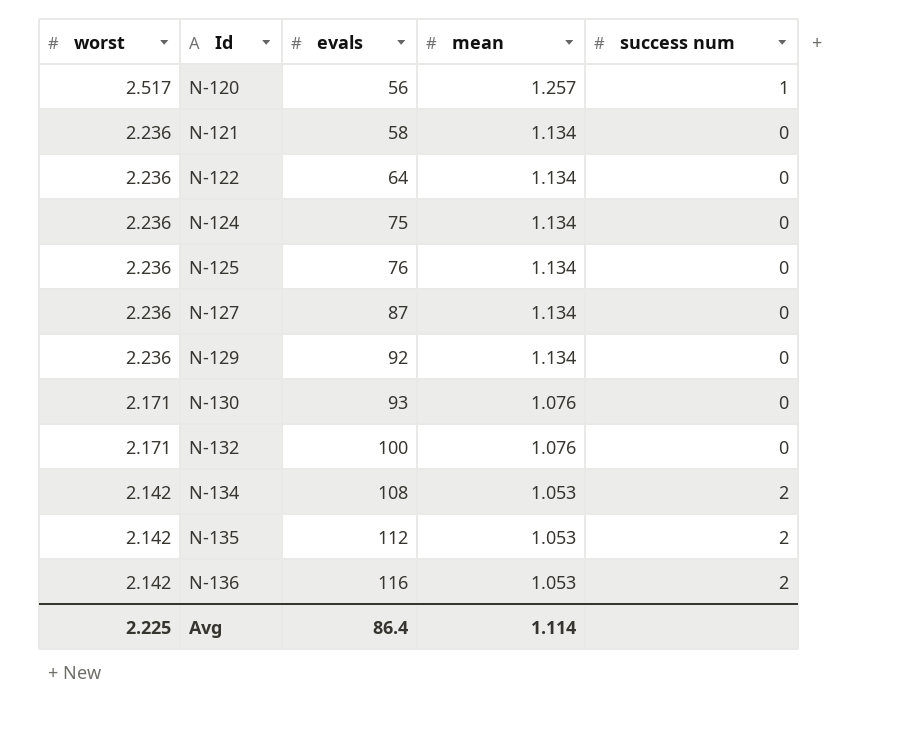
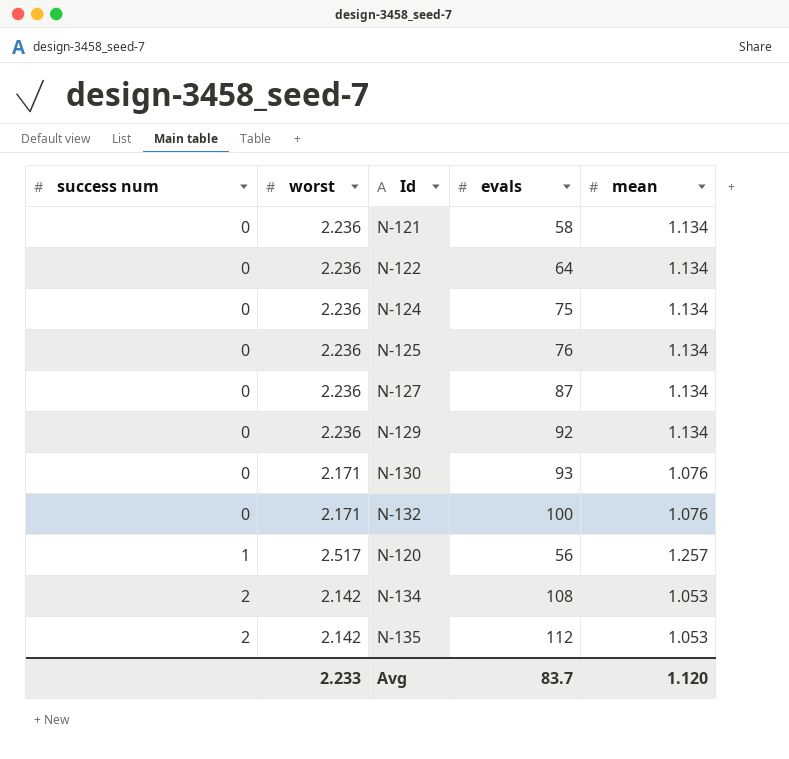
row order: worst descending -> success num ascending
column success num | position: 5 -> 1
row N-136: 2.142 | 116 | 1.053 | 2 -> none
Avg | worst: 2.225 -> 2.233
Avg | evals: 86.4 -> 83.7
Avg | mean: 1.114 -> 1.120

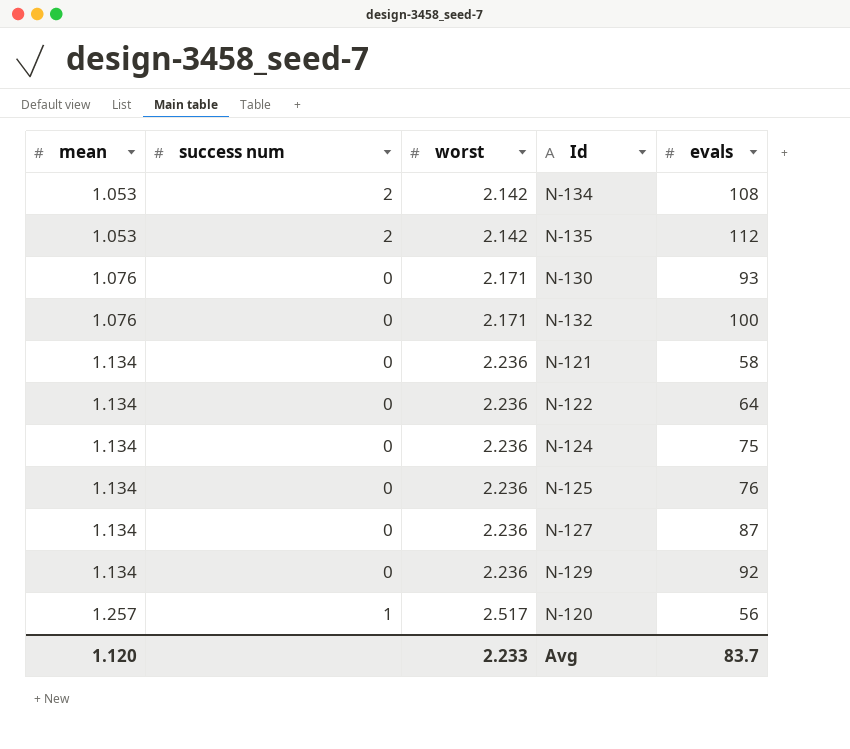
row order: success num ascending -> mean ascending
column mean | position: 5 -> 1

